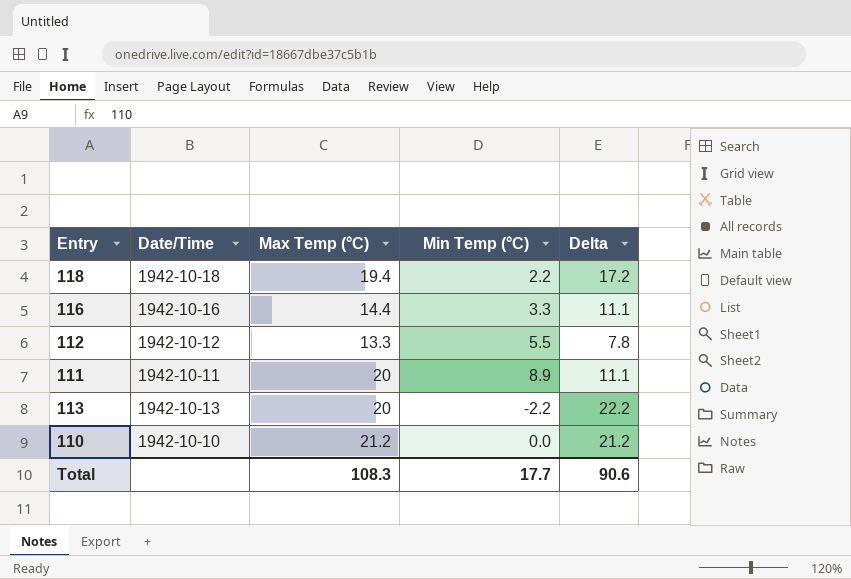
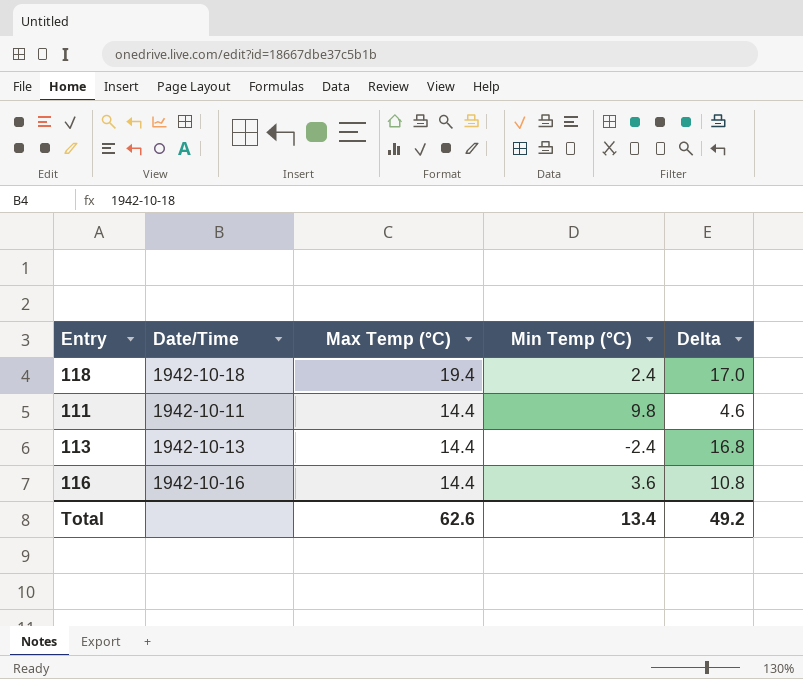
row order: none -> Max Temp (°C) descending
row 112: 1942-10-12 | 13.3 | 5.5 | 7.8 -> none
row 110: 1942-10-10 | 21.2 | 0.0 | 21.2 -> none
118 | Min Temp (°C): 2.2 -> 2.4
118 | Delta: 17.2 -> 17.0
111 | Max Temp (°C): 20 -> 14.4
111 | Min Temp (°C): 8.9 -> 9.8
111 | Delta: 11.1 -> 4.6
113 | Max Temp (°C): 20 -> 14.4
113 | Min Temp (°C): -2.2 -> -2.4
113 | Delta: 22.2 -> 16.8
116 | Min Temp (°C): 3.3 -> 3.6
116 | Delta: 11.1 -> 10.8
Total | Max Temp (°C): 108.3 -> 62.6
Total | Min Temp (°C): 17.7 -> 13.4
Total | Delta: 90.6 -> 49.2

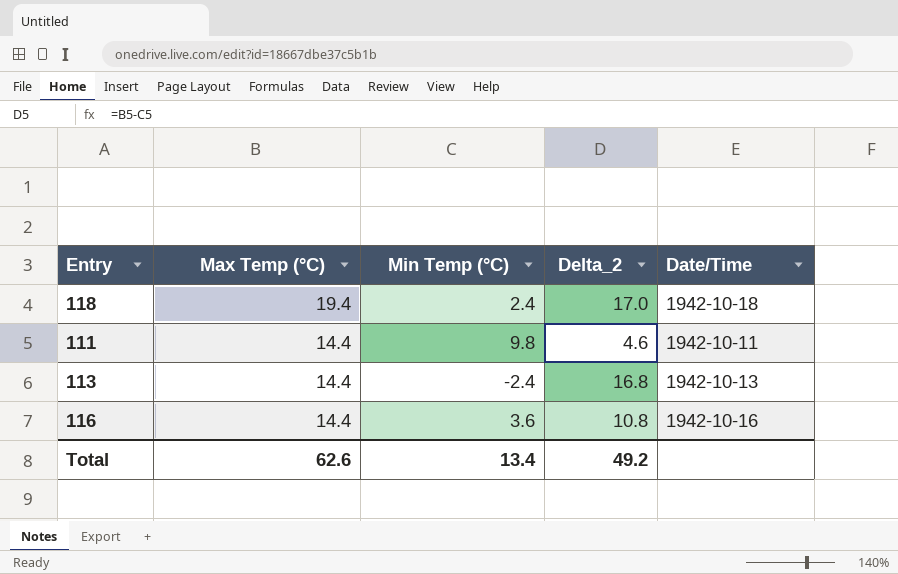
column name: Delta -> Delta_2
column Date/Time | position: 2 -> 5

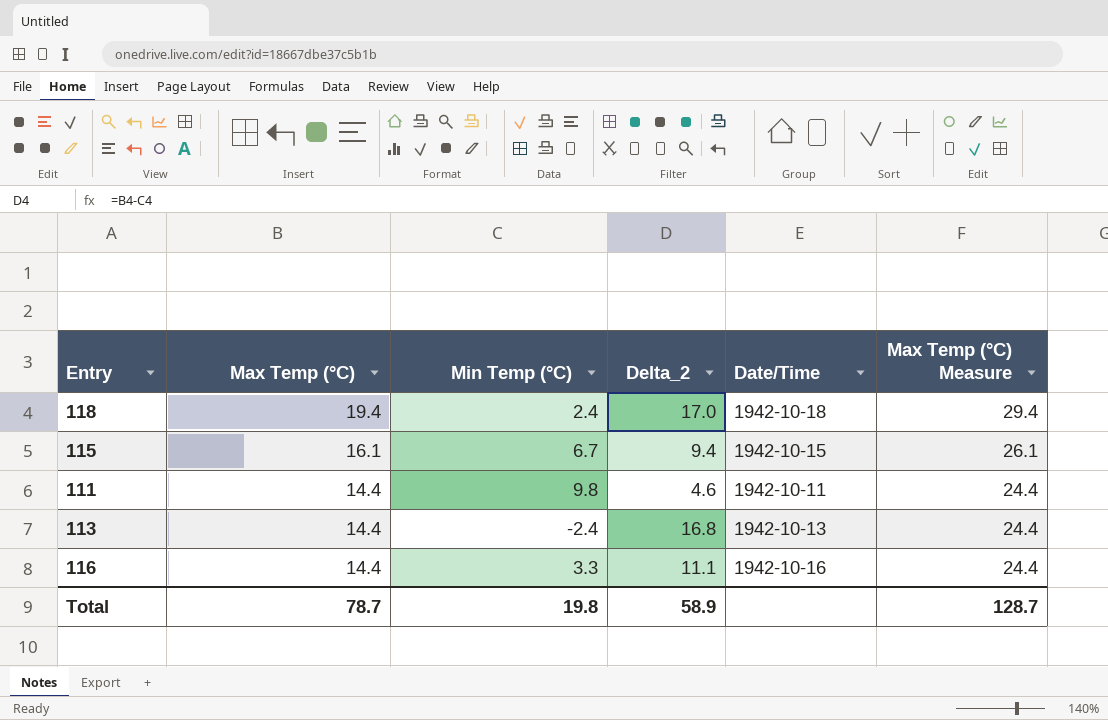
column Max Temp (°C) Measure | formula: none -> [Max Temp (°C)] + 10
row 115: none -> 16.1 | 6.7 | 9.4 | 1942-10-15 | 26.1
116 | Min Temp (°C): 3.6 -> 3.3
116 | Delta_2: 10.8 -> 11.1
Total | Max Temp (°C): 62.6 -> 78.7
Total | Min Temp (°C): 13.4 -> 19.8
Total | Delta_2: 49.2 -> 58.9

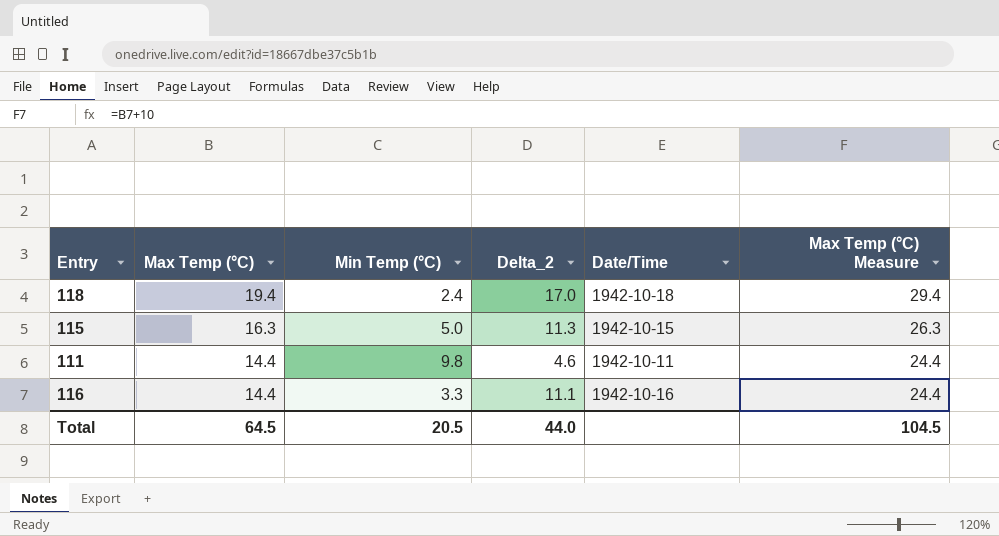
row 113: 14.4 | -2.4 | 16.8 | 1942-10-13 | 24.4 -> none
115 | Max Temp (°C): 16.1 -> 16.3
115 | Min Temp (°C): 6.7 -> 5.0
115 | Delta_2: 9.4 -> 11.3
115 | Max Temp (°C) Measure: 26.1 -> 26.3
Total | Max Temp (°C): 78.7 -> 64.5
Total | Min Temp (°C): 19.8 -> 20.5
Total | Delta_2: 58.9 -> 44.0
Total | Max Temp (°C) Measure: 128.7 -> 104.5

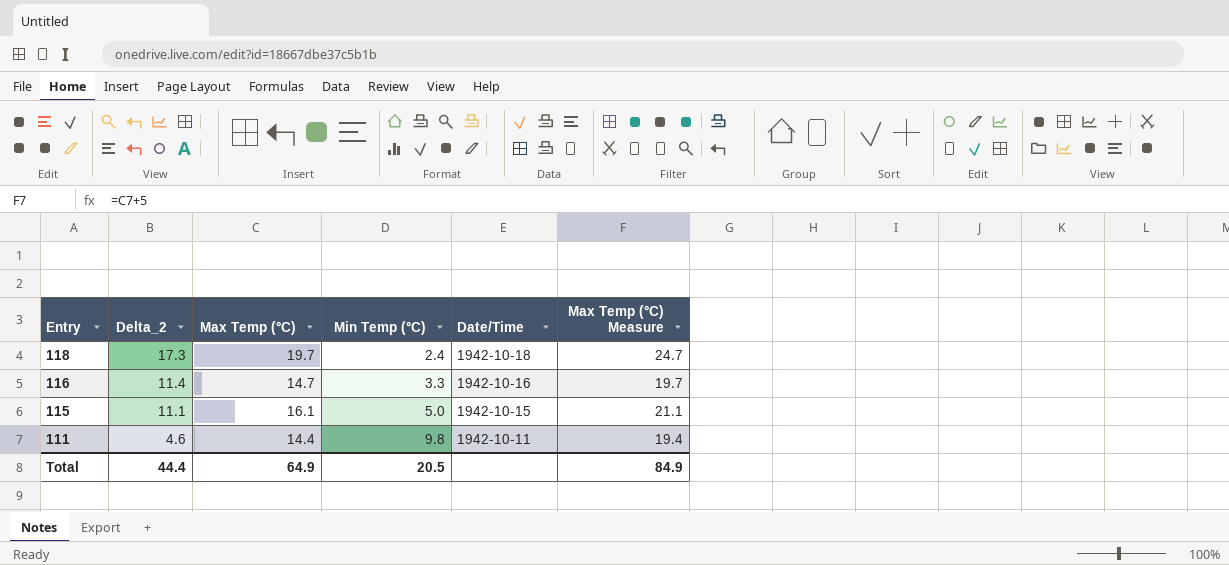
row order: Max Temp (°C) descending -> Entry descending
column Delta_2 | position: 4 -> 2
column Max Temp (°C) Measure | formula: [Max Temp (°C)] + 10 -> [Max Temp (°C)] + 5
118 | Delta_2: 17.0 -> 17.3
118 | Max Temp (°C): 19.4 -> 19.7
116 | Delta_2: 11.1 -> 11.4
116 | Max Temp (°C): 14.4 -> 14.7
115 | Delta_2: 11.3 -> 11.1
115 | Max Temp (°C): 16.3 -> 16.1
Total | Delta_2: 44.0 -> 44.4
Total | Max Temp (°C): 64.5 -> 64.9
Total | Max Temp (°C) Measure: 104.5 -> 84.9

